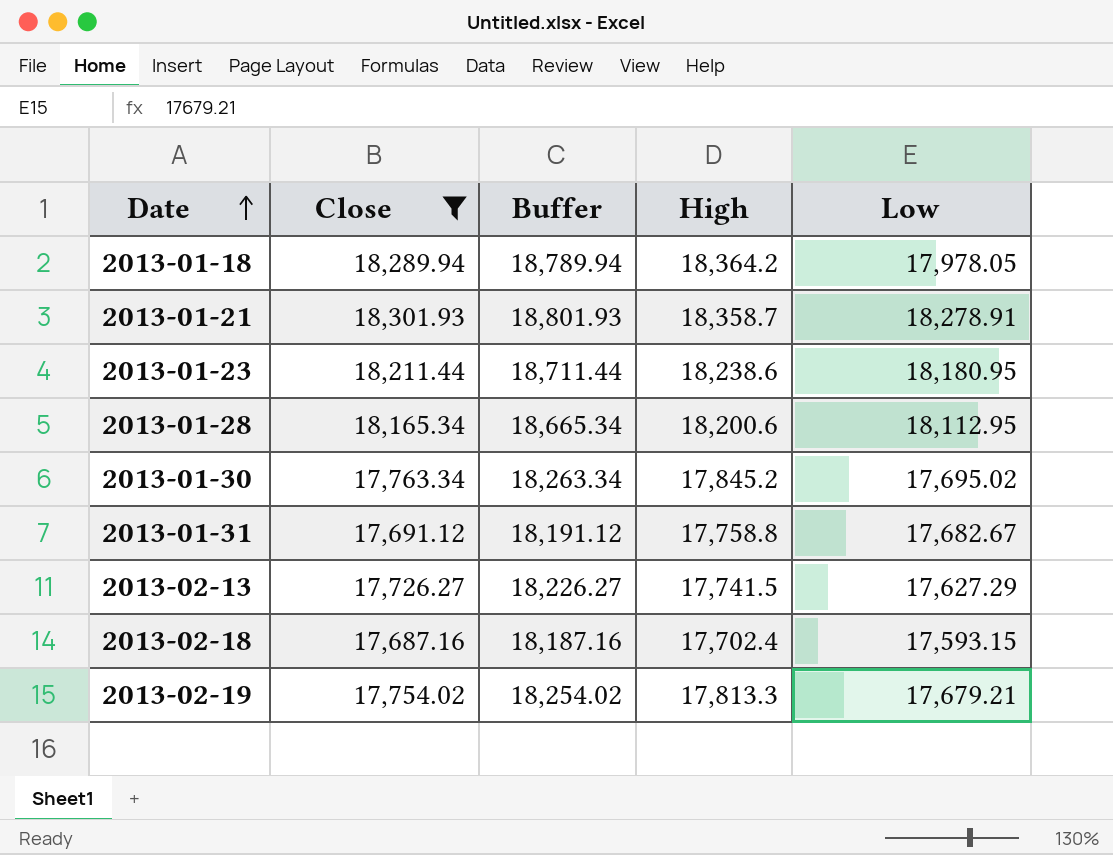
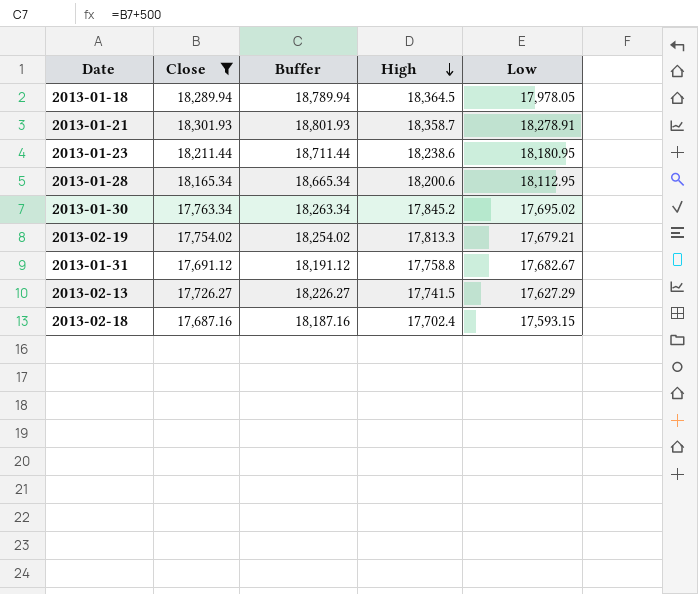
row order: Date ascending -> High descending
2013-01-18 | High: 18,364.2 -> 18,364.5

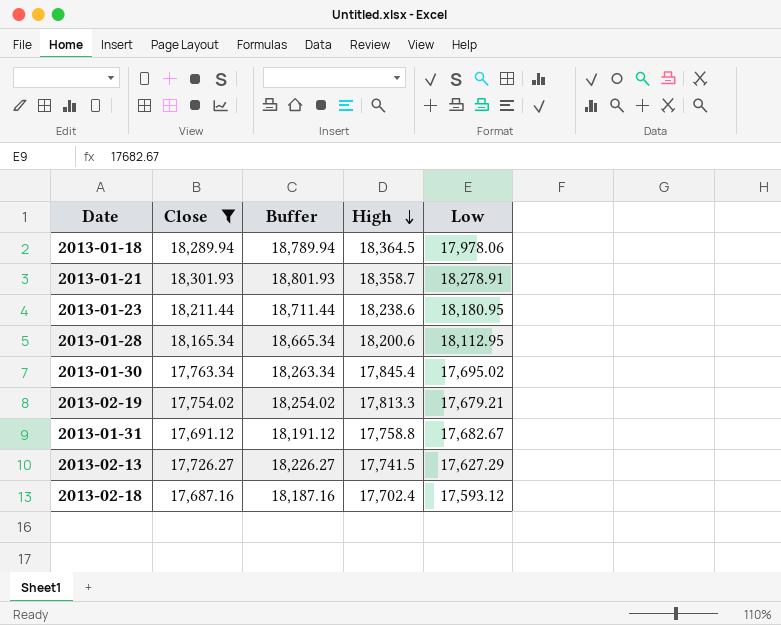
2013-01-18 | Low: 17,978.05 -> 17,978.06
2013-01-30 | High: 17,845.2 -> 17,845.4
2013-02-18 | Low: 17,593.15 -> 17,593.12

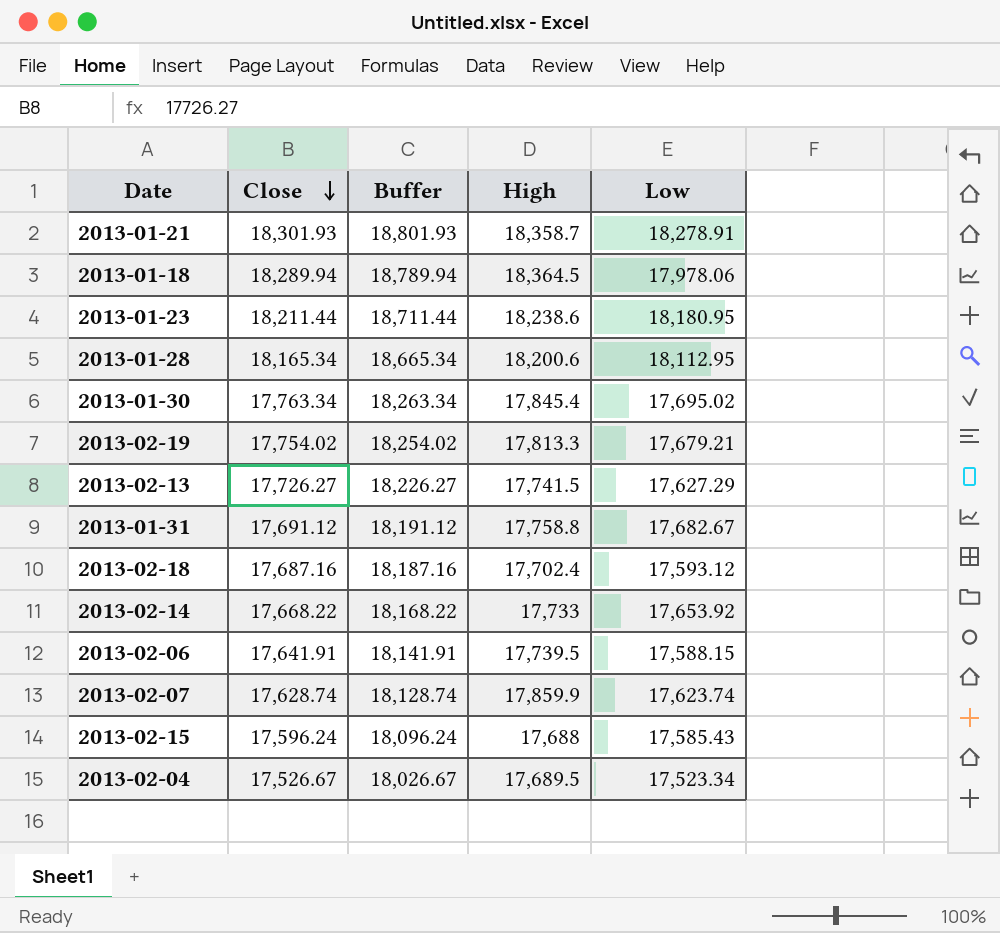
filter: Close >= 17,687.16 -> none
row order: High descending -> Close descending

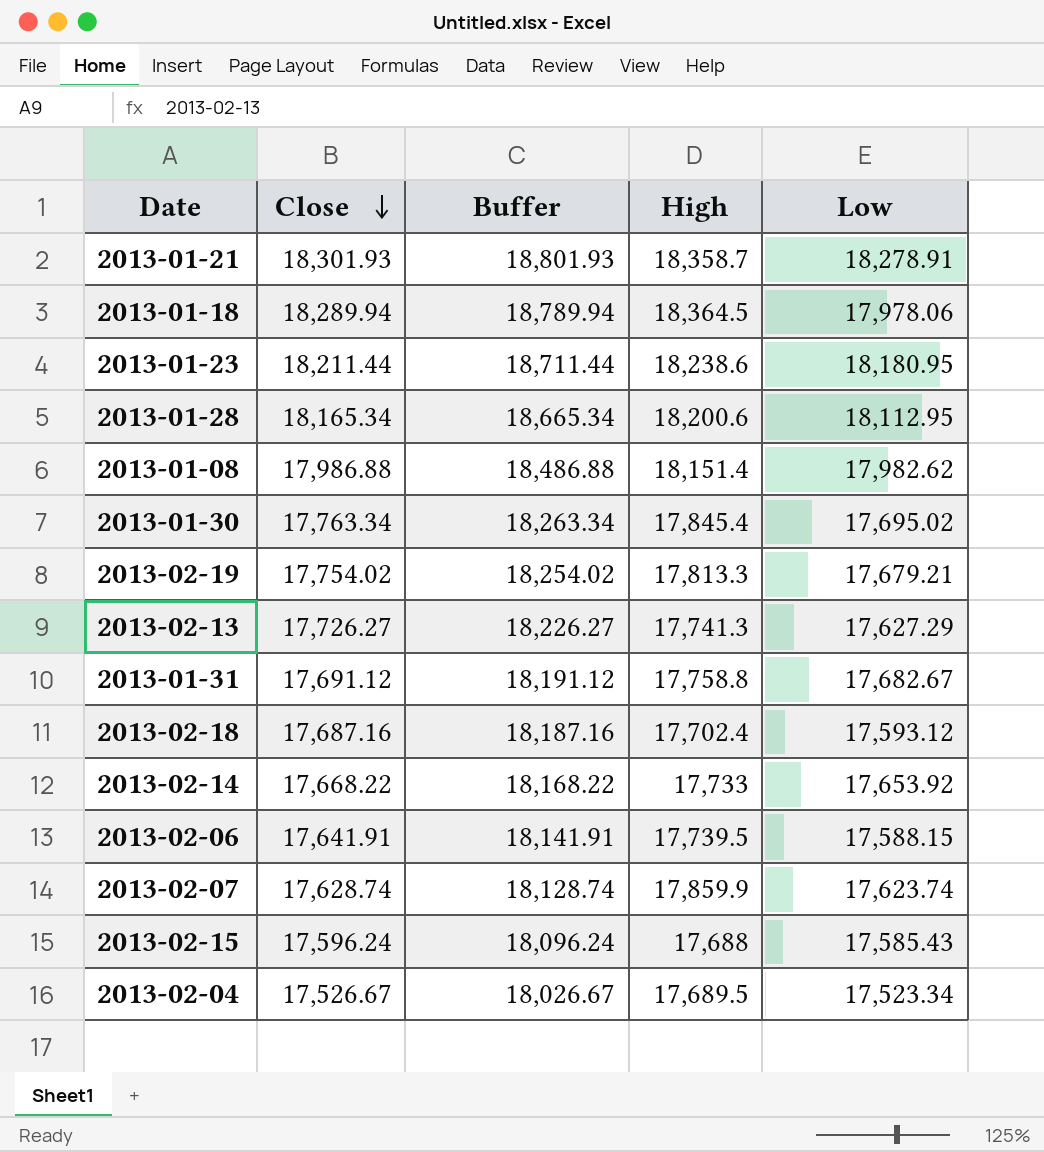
row 2013-01-08: none -> 17,986.88 | 18,486.88 | 18,151.4 | 17,982.62
2013-02-13 | High: 17,741.5 -> 17,741.3

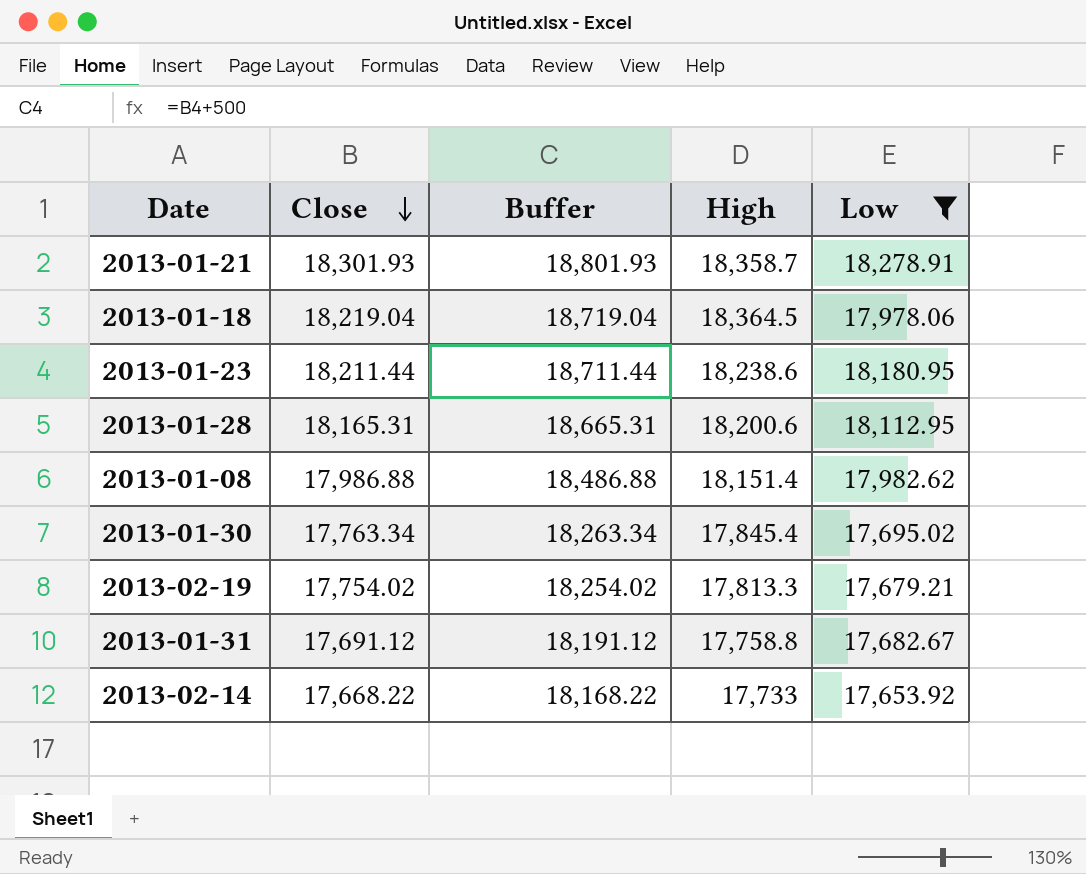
filter: none -> Low >= 17,653.92
2013-01-18 | Close: 18,289.94 -> 18,219.04
2013-01-18 | Buffer: 18,789.94 -> 18,719.04
2013-01-28 | Close: 18,165.34 -> 18,165.31
2013-01-28 | Buffer: 18,665.34 -> 18,665.31

